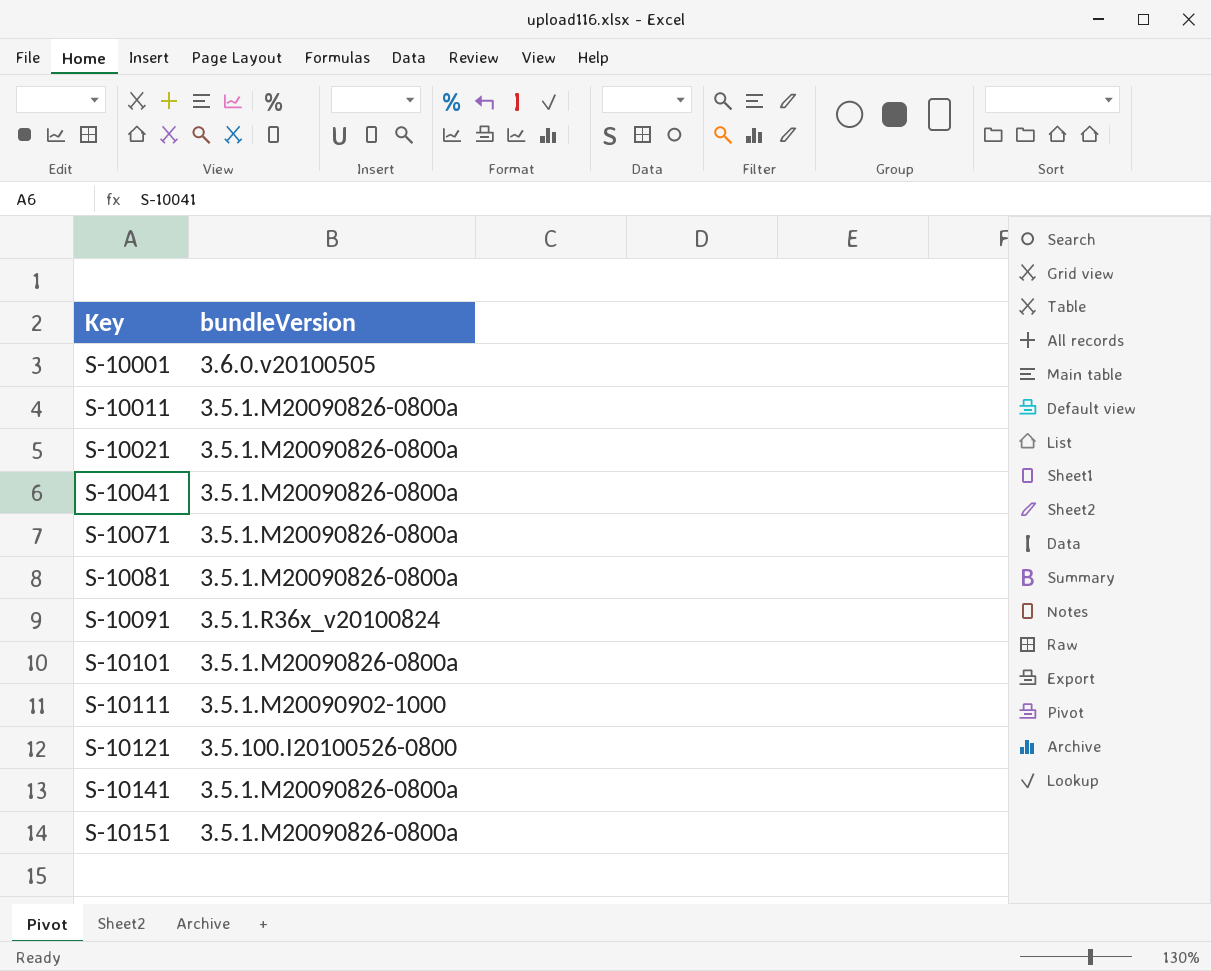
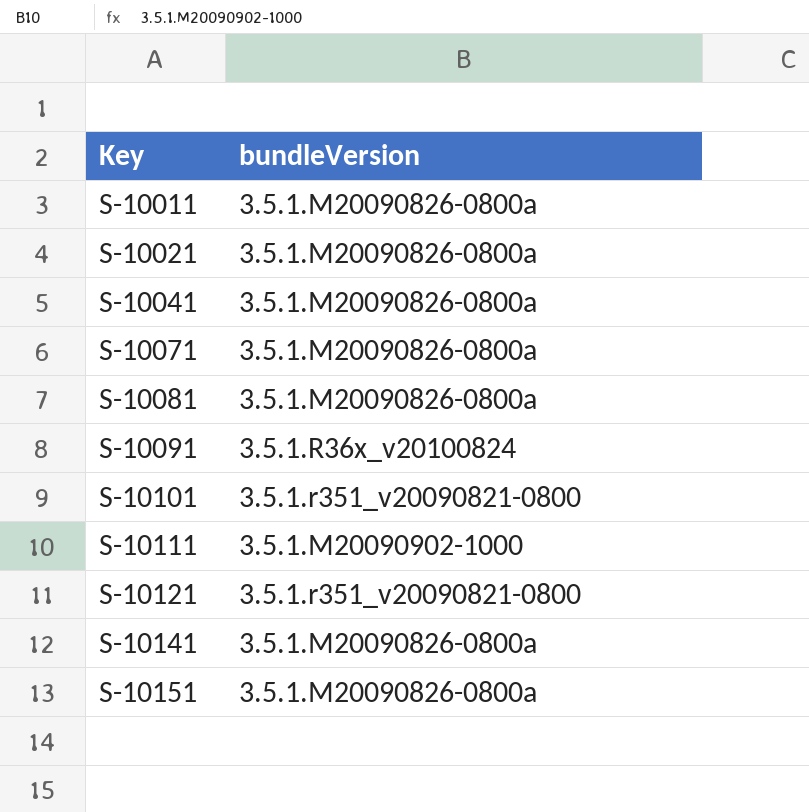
row S-10001: 3.6.0.v20100505 -> none
S-10101 | bundleVersion: 3.5.1.M20090826-0800a -> 3.5.1.r351_v20090821-0800
S-10121 | bundleVersion: 3.5.100.I20100526-0800 -> 3.5.1.r351_v20090821-0800

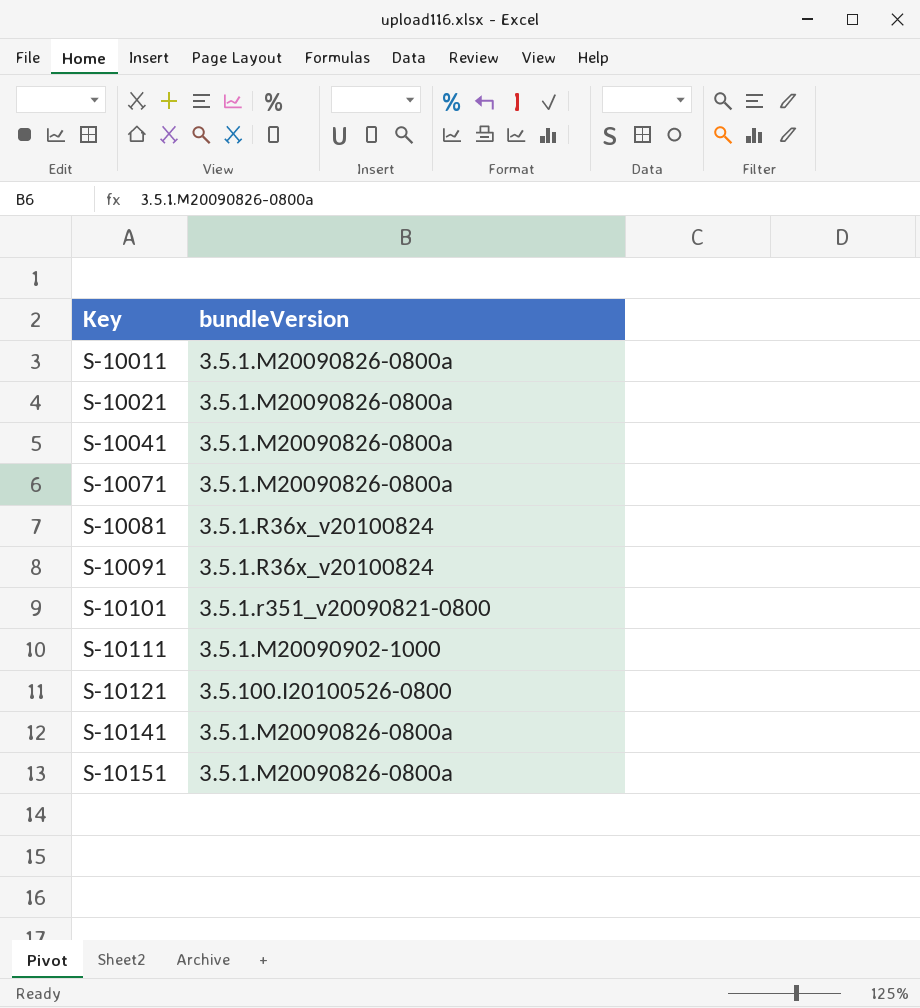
S-10081 | bundleVersion: 3.5.1.M20090826-0800a -> 3.5.1.R36x_v20100824
S-10121 | bundleVersion: 3.5.1.r351_v20090821-0800 -> 3.5.100.I20100526-0800

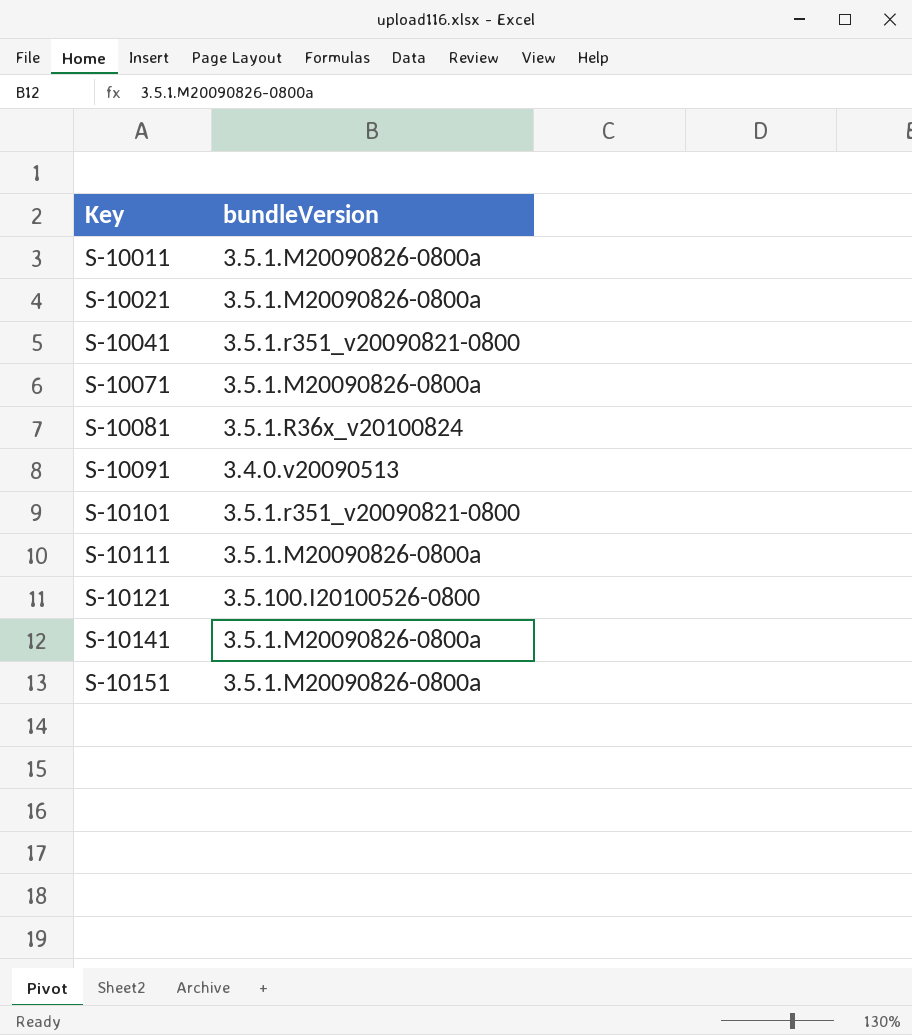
S-10041 | bundleVersion: 3.5.1.M20090826-0800a -> 3.5.1.r351_v20090821-0800
S-10091 | bundleVersion: 3.5.1.R36x_v20100824 -> 3.4.0.v20090513
S-10111 | bundleVersion: 3.5.1.M20090902-1000 -> 3.5.1.M20090826-0800a

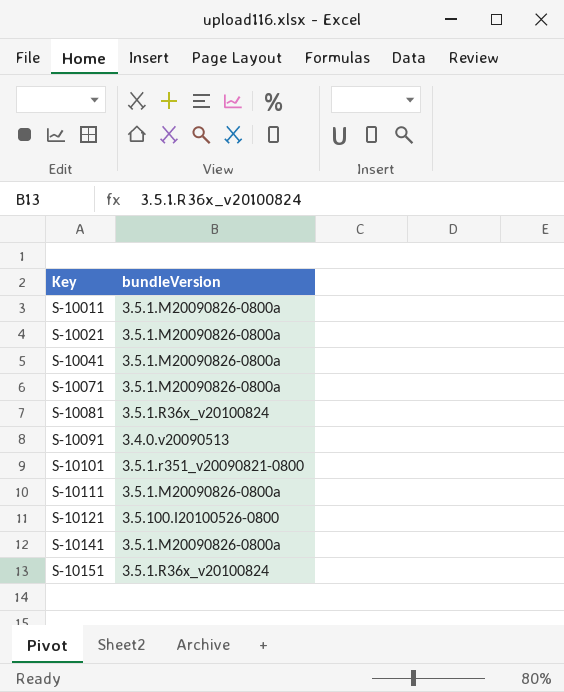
S-10041 | bundleVersion: 3.5.1.r351_v20090821-0800 -> 3.5.1.M20090826-0800a
S-10151 | bundleVersion: 3.5.1.M20090826-0800a -> 3.5.1.R36x_v20100824

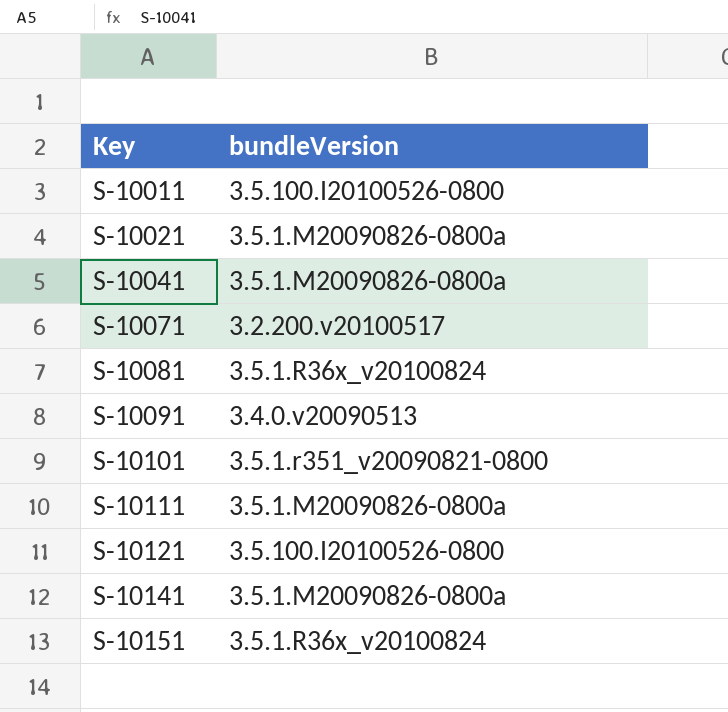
S-10011 | bundleVersion: 3.5.1.M20090826-0800a -> 3.5.100.I20100526-0800
S-10071 | bundleVersion: 3.5.1.M20090826-0800a -> 3.2.200.v20100517

